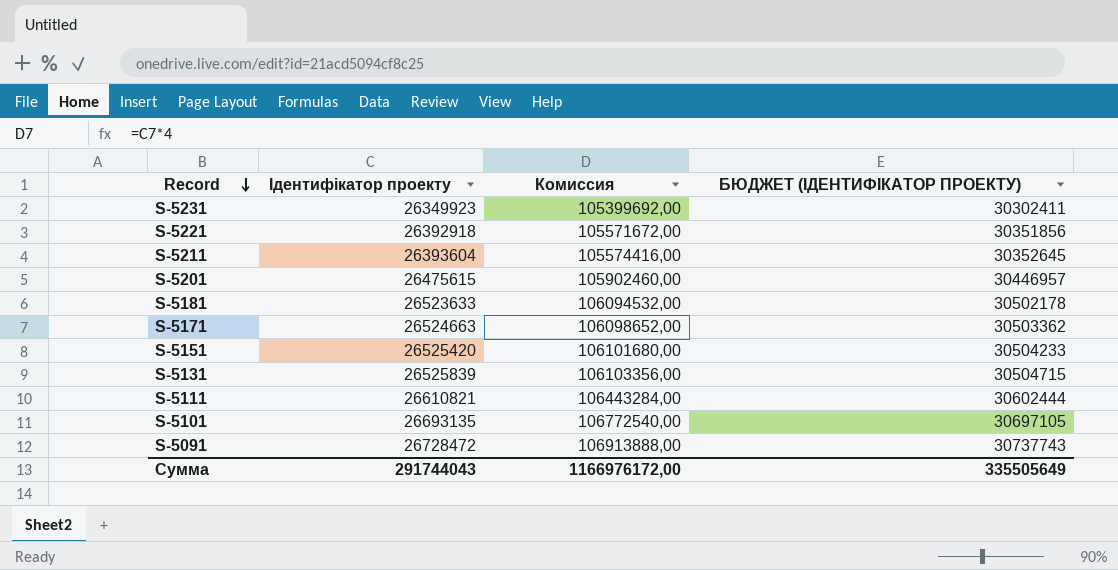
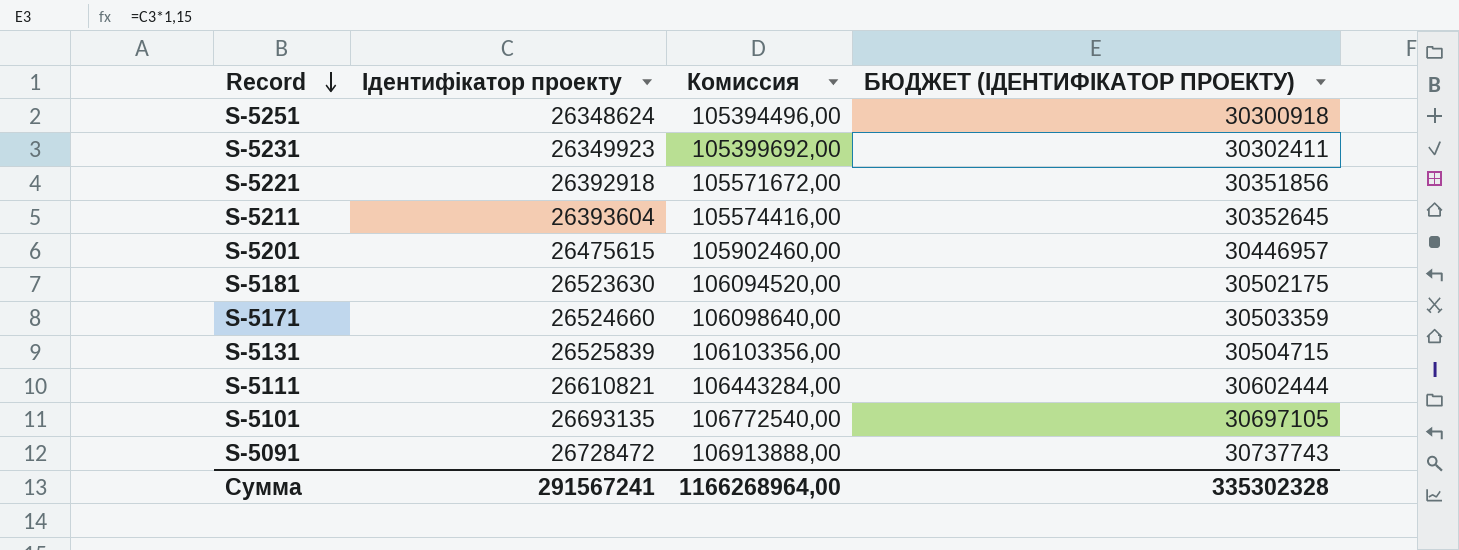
row S-5151: 26525420 | 106101680,00 | 30504233 -> none
row S-5251: none -> 26348624 | 105394496,00 | 30300918
S-5181 | Ідентифікатор проекту: 26523633 -> 26523630
S-5181 | Комиссия: 106094532,00 -> 106094520,00
S-5181 | БЮДЖЕТ (ІДЕНТИФІКАТОР ПРОЕКТУ): 30502178 -> 30502175
S-5171 | Ідентифікатор проекту: 26524663 -> 26524660
S-5171 | Комиссия: 106098652,00 -> 106098640,00
S-5171 | БЮДЖЕТ (ІДЕНТИФІКАТОР ПРОЕКТУ): 30503362 -> 30503359
Сумма | Ідентифікатор проекту: 291744043 -> 291567241
Сумма | Комиссия: 1166976172,00 -> 1166268964,00
Сумма | БЮДЖЕТ (ІДЕНТИФІКАТОР ПРОЕКТУ): 335505649 -> 335302328

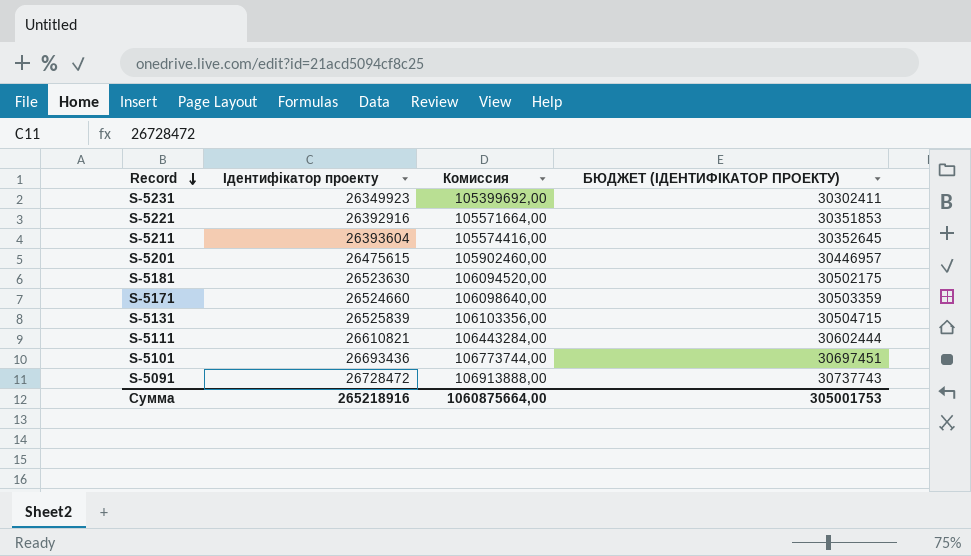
row S-5251: 26348624 | 105394496,00 | 30300918 -> none
S-5221 | Ідентифікатор проекту: 26392918 -> 26392916
S-5221 | Комиссия: 105571672,00 -> 105571664,00
S-5221 | БЮДЖЕТ (ІДЕНТИФІКАТОР ПРОЕКТУ): 30351856 -> 30351853
S-5101 | Ідентифікатор проекту: 26693135 -> 26693436
S-5101 | Комиссия: 106772540,00 -> 106773744,00
S-5101 | БЮДЖЕТ (ІДЕНТИФІКАТОР ПРОЕКТУ): 30697105 -> 30697451
Сумма | Ідентифікатор проекту: 291567241 -> 265218916
Сумма | Комиссия: 1166268964,00 -> 1060875664,00
Сумма | БЮДЖЕТ (ІДЕНТИФІКАТОР ПРОЕКТУ): 335302328 -> 305001753

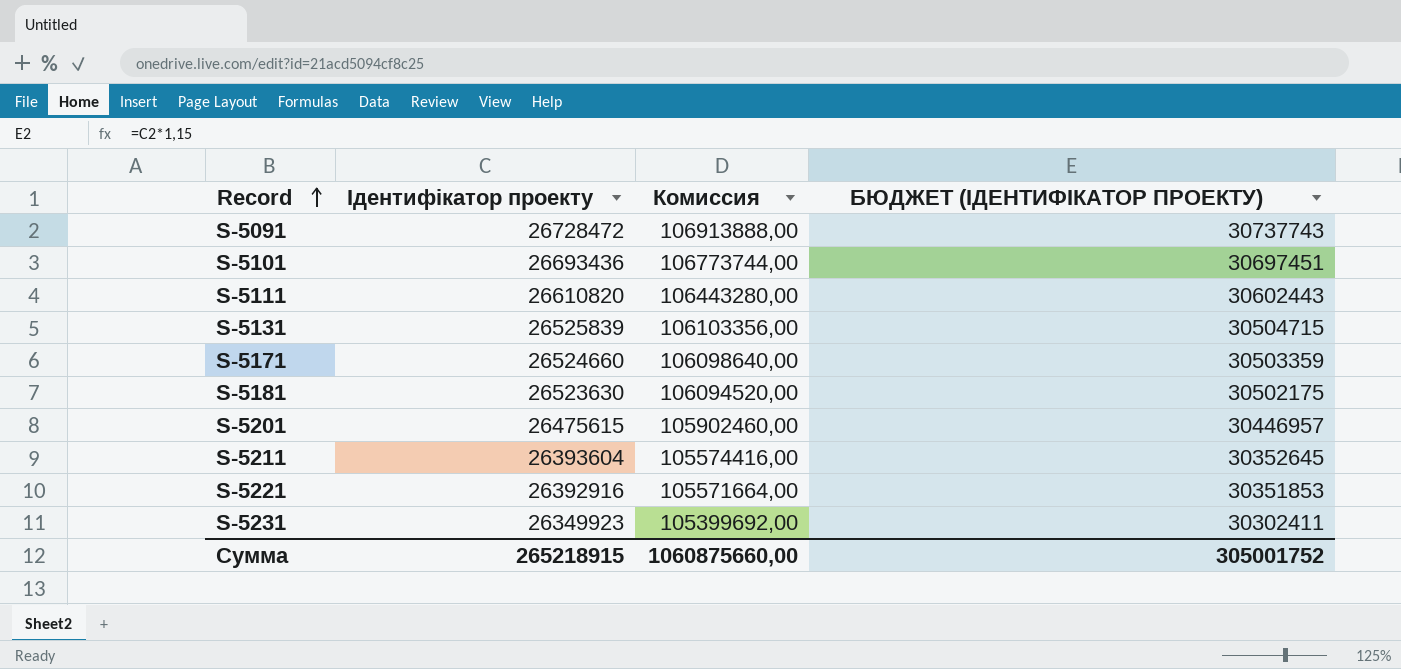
row order: Record descending -> Record ascending
S-5111 | Ідентифікатор проекту: 26610821 -> 26610820
S-5111 | Комиссия: 106443284,00 -> 106443280,00
S-5111 | БЮДЖЕТ (ІДЕНТИФІКАТОР ПРОЕКТУ): 30602444 -> 30602443
Сумма | Ідентифікатор проекту: 265218916 -> 265218915
Сумма | Комиссия: 1060875664,00 -> 1060875660,00
Сумма | БЮДЖЕТ (ІДЕНТИФІКАТОР ПРОЕКТУ): 305001753 -> 305001752

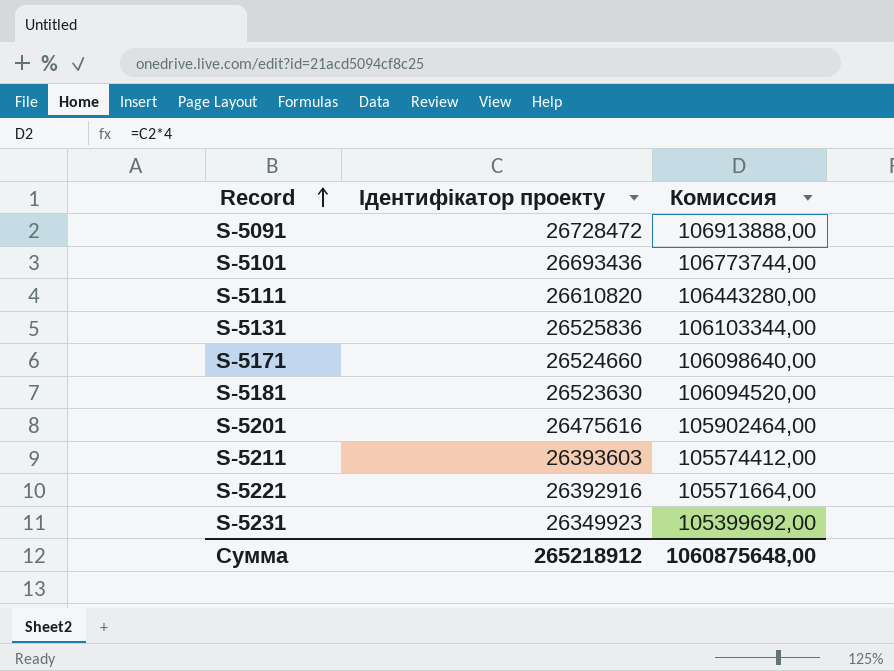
column БЮДЖЕТ (ІДЕНТИФІКАТОР ПРОЕКТУ) | formula: [Ідентифікатор проекту] * 1,15 -> none
S-5131 | Ідентифікатор проекту: 26525839 -> 26525836
S-5131 | Комиссия: 106103356,00 -> 106103344,00
S-5201 | Ідентифікатор проекту: 26475615 -> 26475616
S-5201 | Комиссия: 105902460,00 -> 105902464,00
S-5211 | Ідентифікатор проекту: 26393604 -> 26393603
S-5211 | Комиссия: 105574416,00 -> 105574412,00
Сумма | Ідентифікатор проекту: 265218915 -> 265218912
Сумма | Комиссия: 1060875660,00 -> 1060875648,00

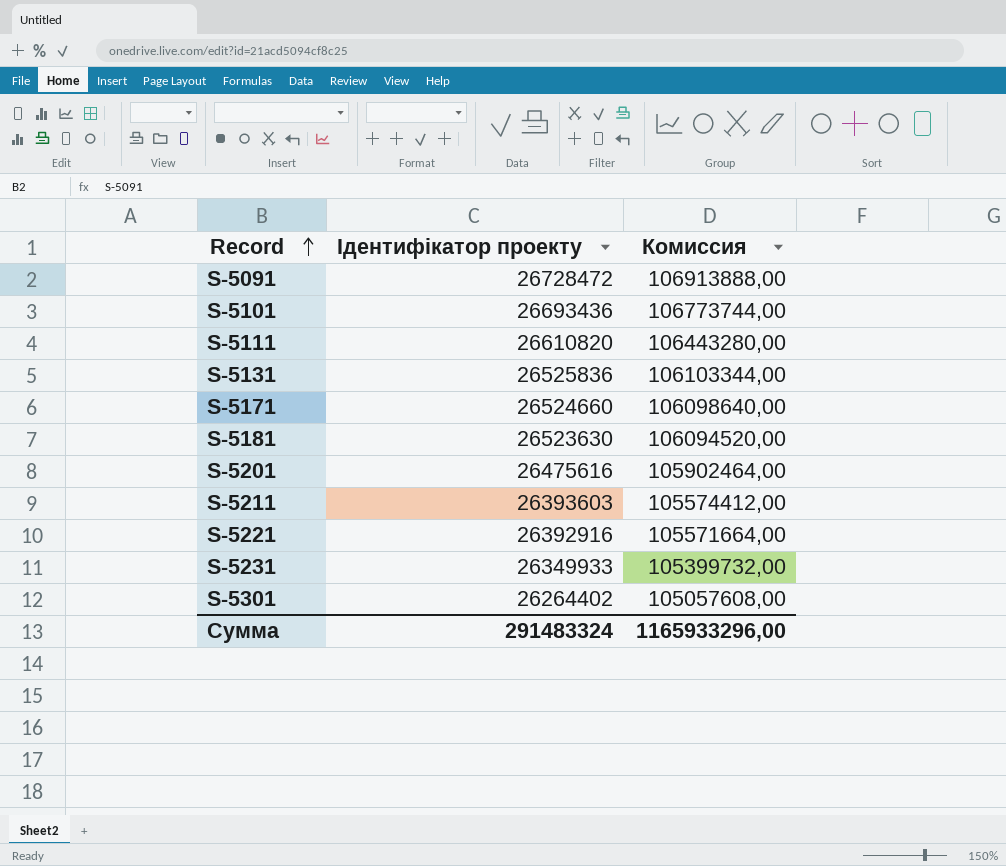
S-5231 | Ідентифікатор проекту: 26349923 -> 26349933
S-5231 | Комиссия: 105399692,00 -> 105399732,00
row S-5301: none -> 26264402 | 105057608,00
Сумма | Ідентифікатор проекту: 265218912 -> 291483324
Сумма | Комиссия: 1060875648,00 -> 1165933296,00

